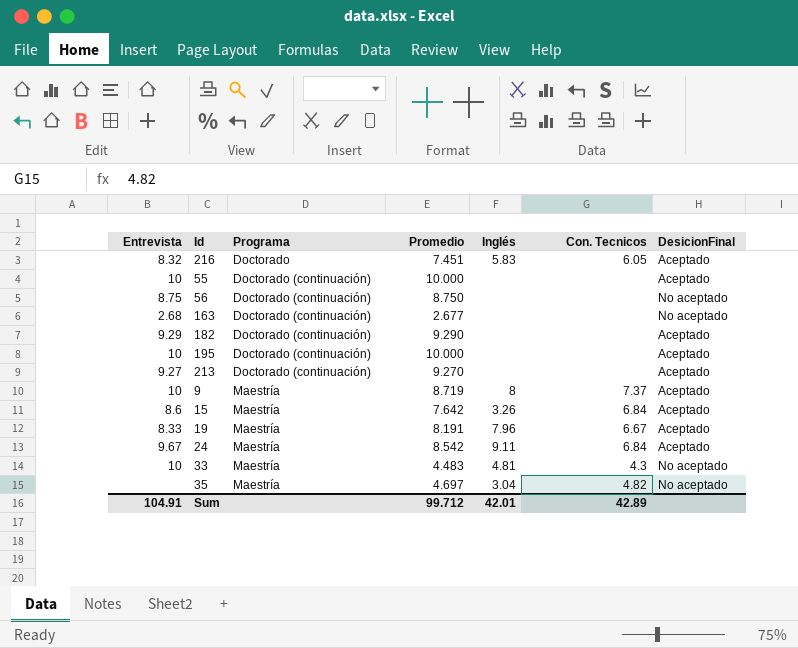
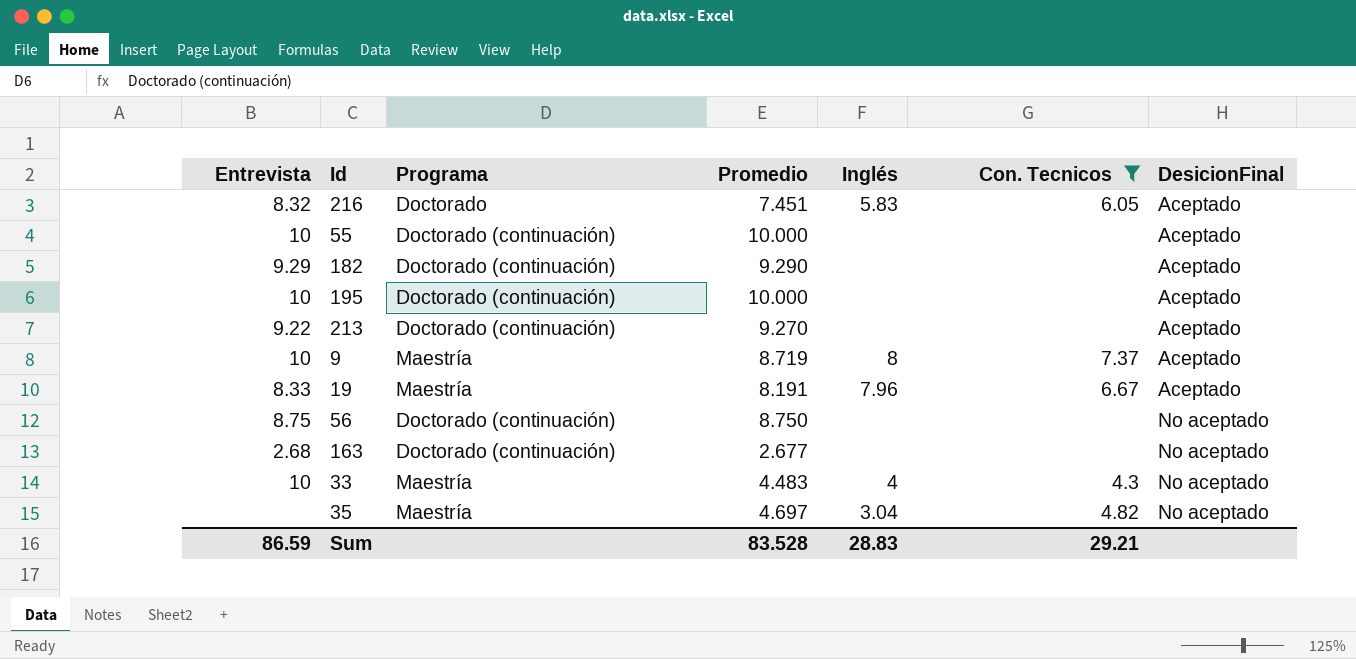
filter: none -> Con. Tecnicos != 6.84
row order: Programa ascending -> DesicionFinal ascending
213 | Entrevista: 9.27 -> 9.22
33 | Inglés: 4.81 -> 4
Sum | Entrevista: 104.91 -> 86.59
Sum | Promedio: 99.712 -> 83.528
Sum | Inglés: 42.01 -> 28.83
Sum | Con. Tecnicos: 42.89 -> 29.21

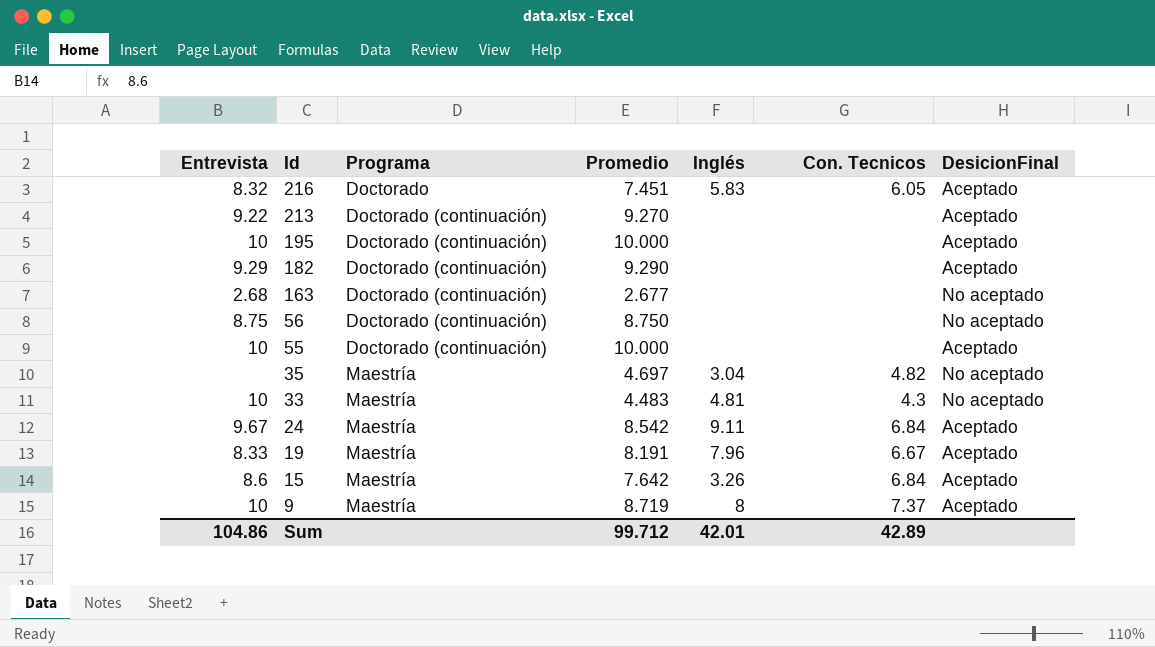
filter: Con. Tecnicos != 6.84 -> none
row order: DesicionFinal ascending -> Id descending
33 | Inglés: 4 -> 4.81
Sum | Entrevista: 86.59 -> 104.86
Sum | Promedio: 83.528 -> 99.712
Sum | Inglés: 28.83 -> 42.01
Sum | Con. Tecnicos: 29.21 -> 42.89

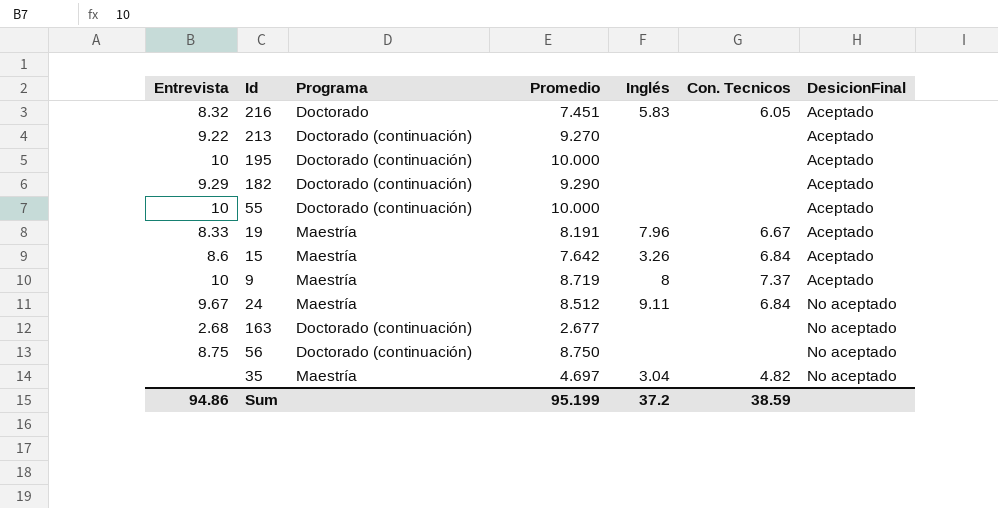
row order: Id descending -> DesicionFinal ascending
row 33: 10 | Maestría | 4.483 | 4.81 | 4.3 | No aceptado -> none
24 | Promedio: 8.542 -> 8.512
24 | DesicionFinal: Aceptado -> No aceptado
Sum | Entrevista: 104.86 -> 94.86
Sum | Promedio: 99.712 -> 95.199
Sum | Inglés: 42.01 -> 37.2
Sum | Con. Tecnicos: 42.89 -> 38.59

